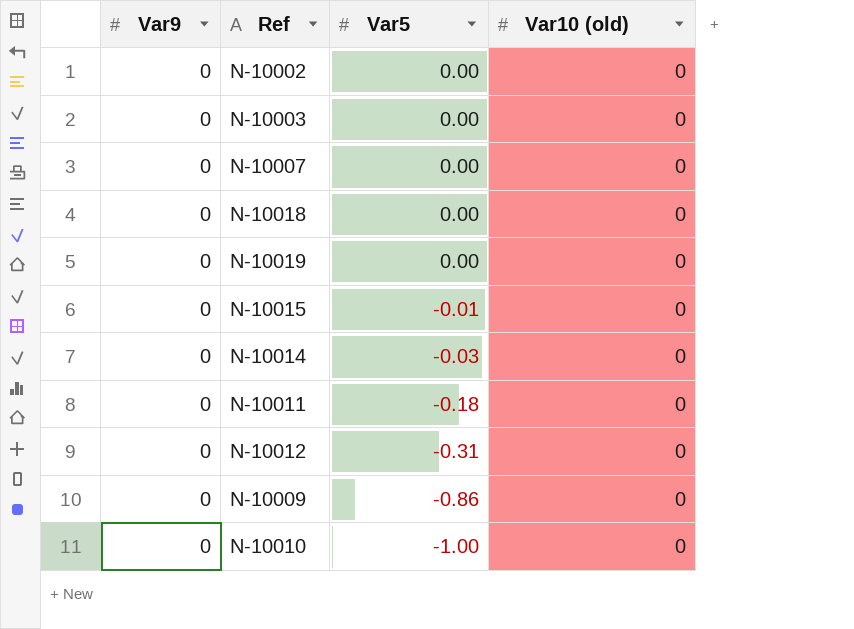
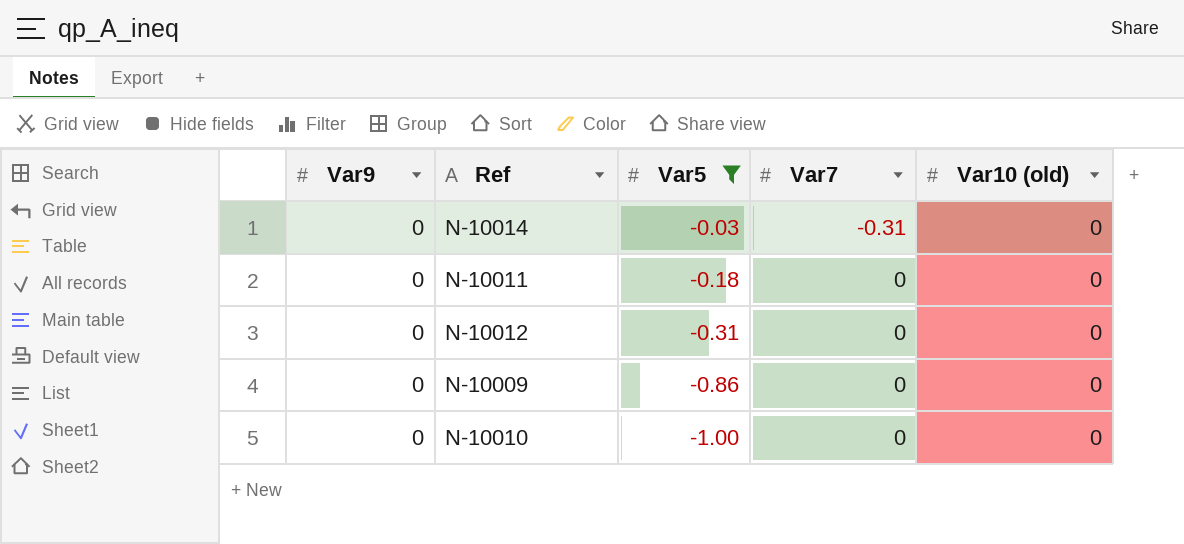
filter: none -> Var5 <= -0.03
column Var7 | position: none -> 4

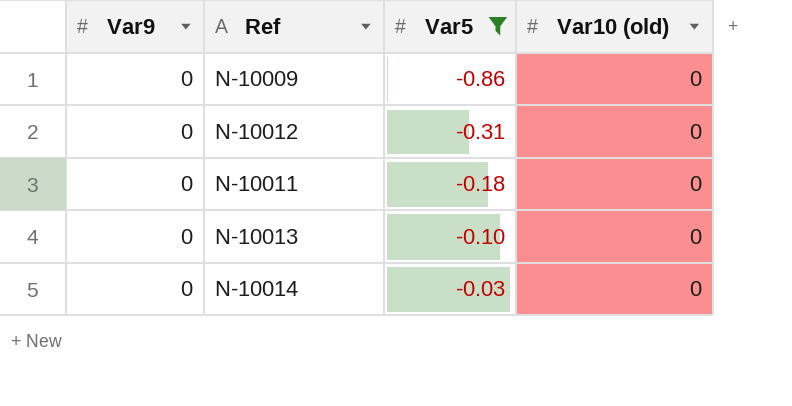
row order: Var5 descending -> Var5 ascending
column Var7 | position: 4 -> none
row N-10010: 0 | -1.00 | 0 | 0 -> none
row N-10013: none -> 0 | -0.10 | 0

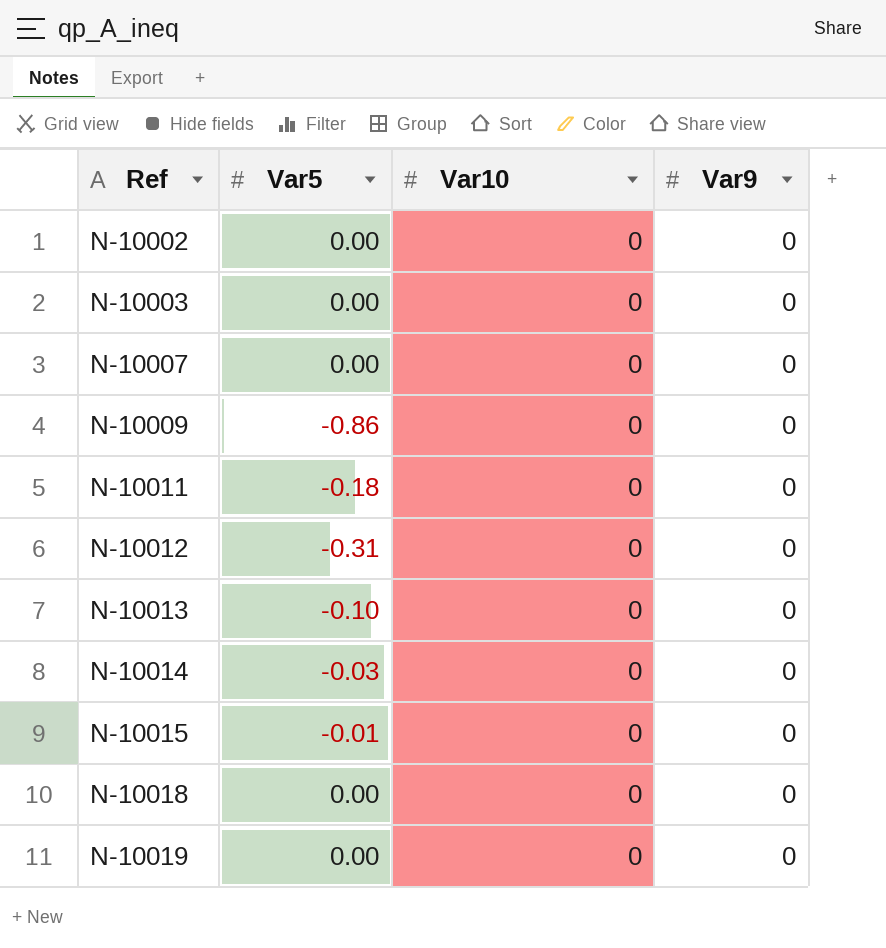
filter: Var5 <= -0.03 -> none
row order: Var5 ascending -> Ref ascending
column name: Var10 (old) -> Var10
column Var9 | position: 1 -> 4

